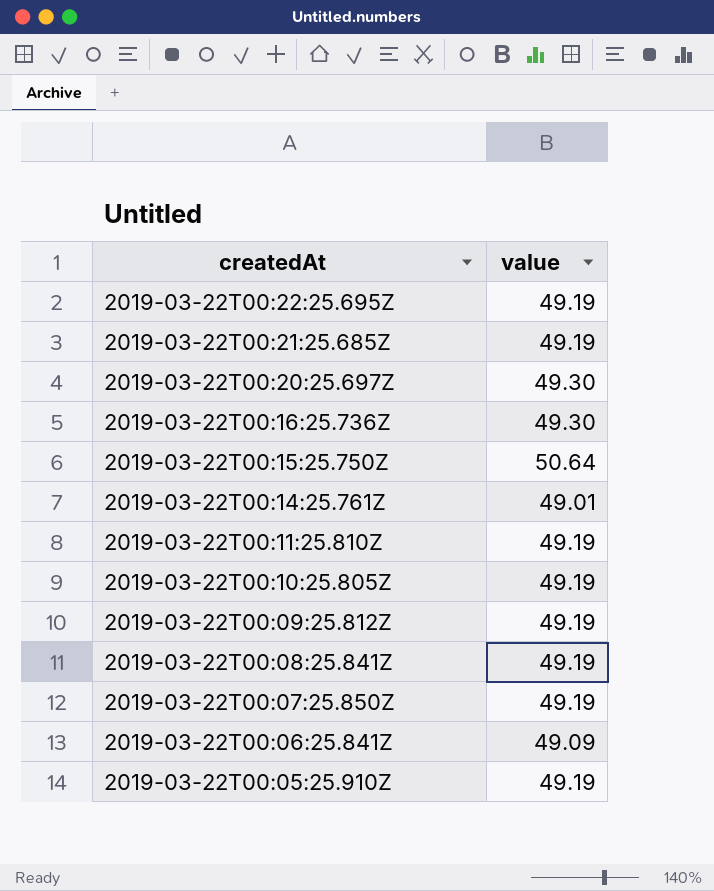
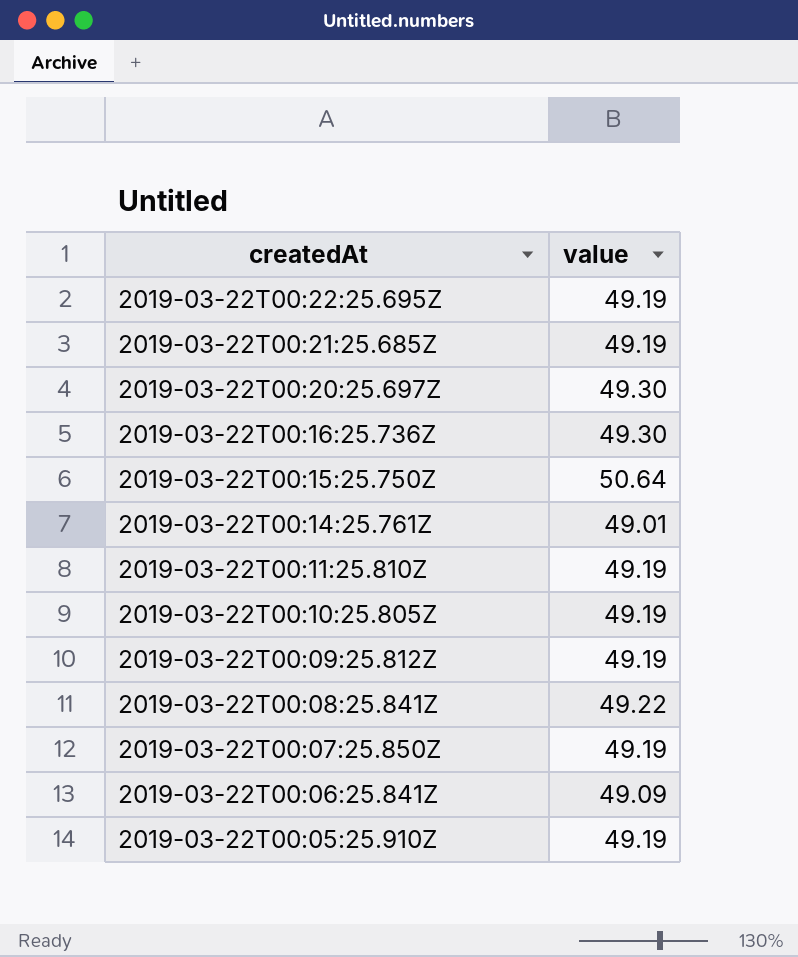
2019-03-22T00:08:25.841Z | value: 49.19 -> 49.22

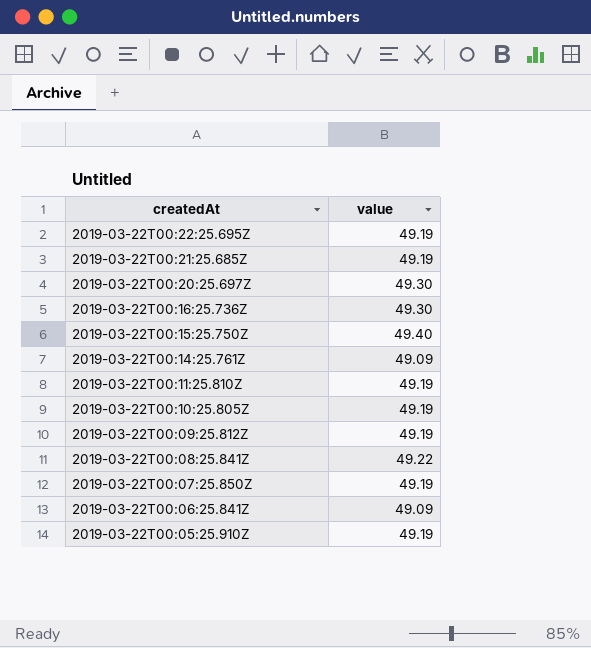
2019-03-22T00:15:25.750Z | value: 50.64 -> 49.40
2019-03-22T00:14:25.761Z | value: 49.01 -> 49.09

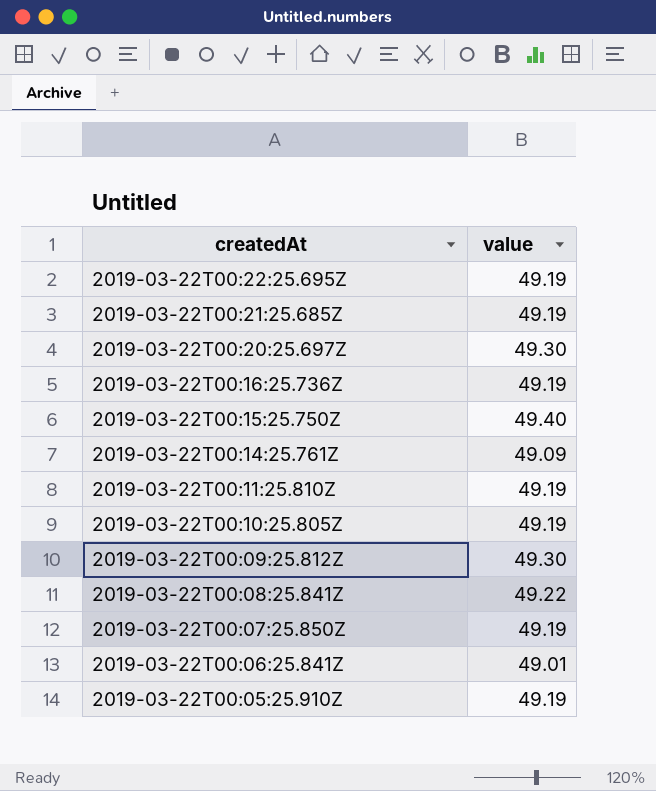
2019-03-22T00:16:25.736Z | value: 49.30 -> 49.19
2019-03-22T00:09:25.812Z | value: 49.19 -> 49.30
2019-03-22T00:06:25.841Z | value: 49.09 -> 49.01

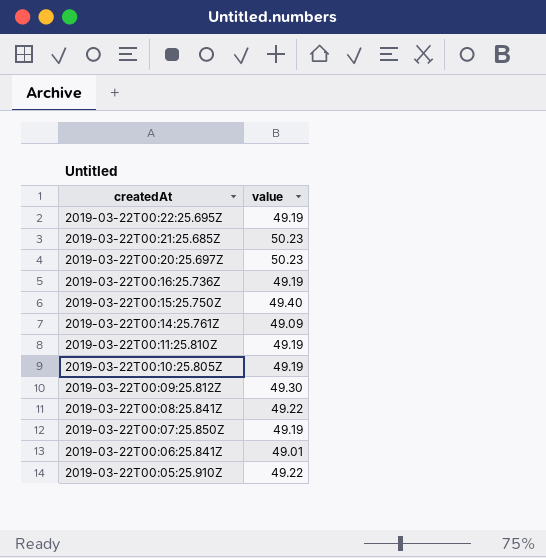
2019-03-22T00:21:25.685Z | value: 49.19 -> 50.23
2019-03-22T00:20:25.697Z | value: 49.30 -> 50.23
2019-03-22T00:05:25.910Z | value: 49.19 -> 49.22

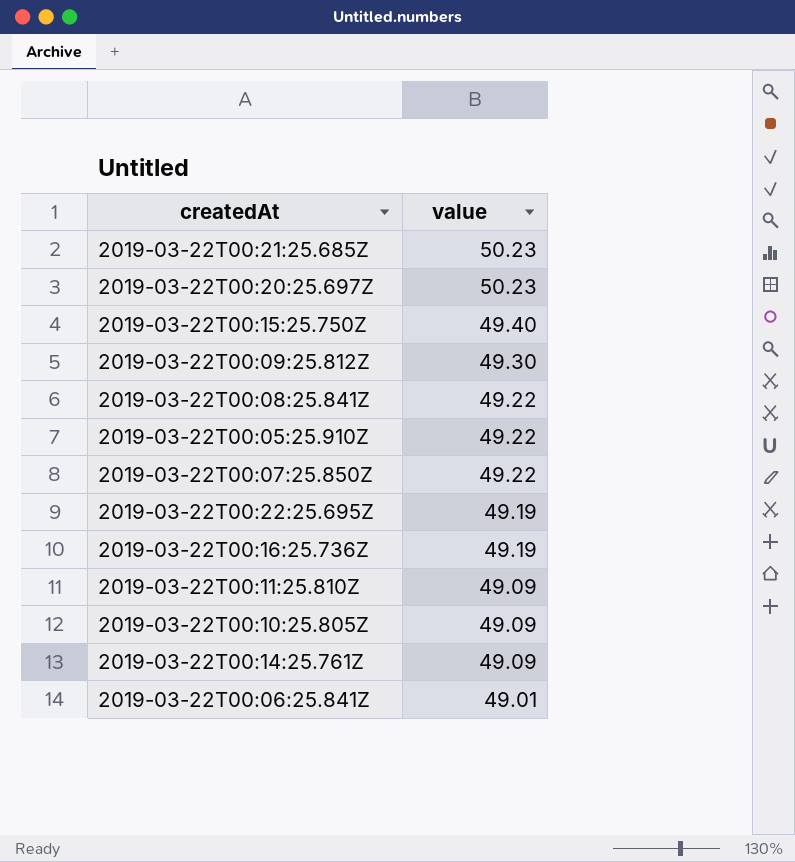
row order: createdAt descending -> value descending
2019-03-22T00:07:25.850Z | value: 49.19 -> 49.22
2019-03-22T00:11:25.810Z | value: 49.19 -> 49.09
2019-03-22T00:10:25.805Z | value: 49.19 -> 49.09

